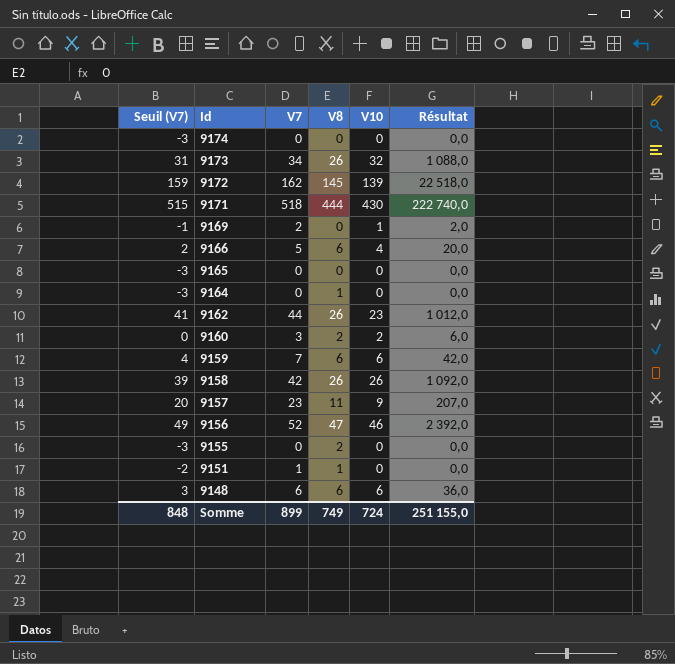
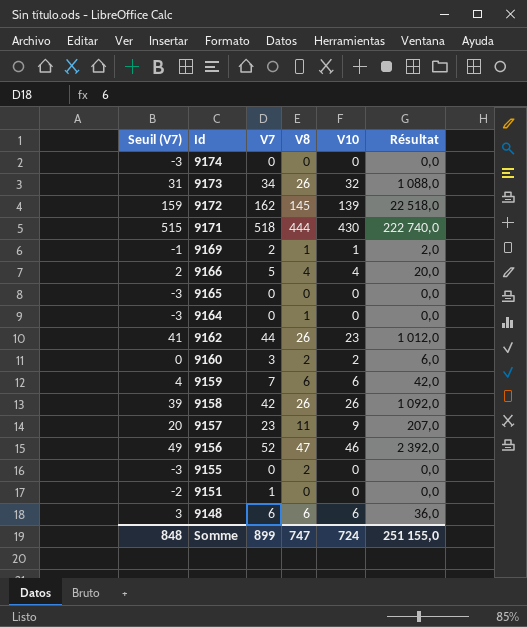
9169 | V8: 0 -> 1
9166 | V8: 6 -> 4
9151 | V8: 1 -> 0
Somme | V8: 749 -> 747

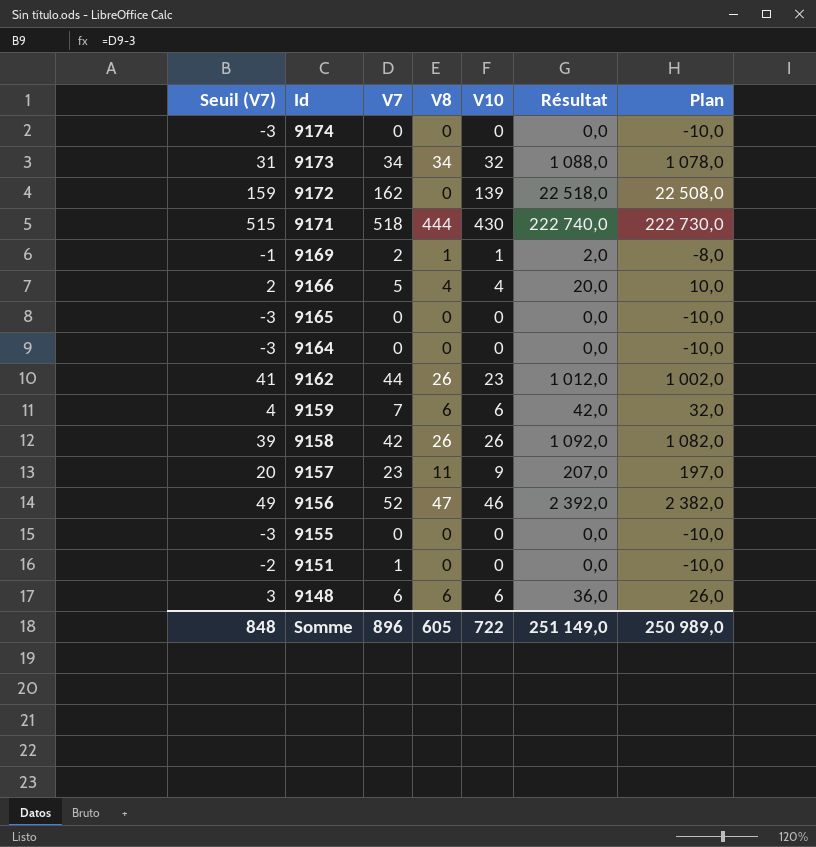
column Plan | formula: none -> [Résultat] - 10
row 9160: 0 | 3 | 2 | 2 | 6,0 -> none
9173 | V8: 26 -> 34
9172 | V8: 145 -> 0
9164 | V8: 1 -> 0
9155 | V8: 2 -> 0
Somme | V7: 899 -> 896
Somme | V8: 747 -> 605
Somme | V10: 724 -> 722
Somme | Résultat: 251 155,0 -> 251 149,0

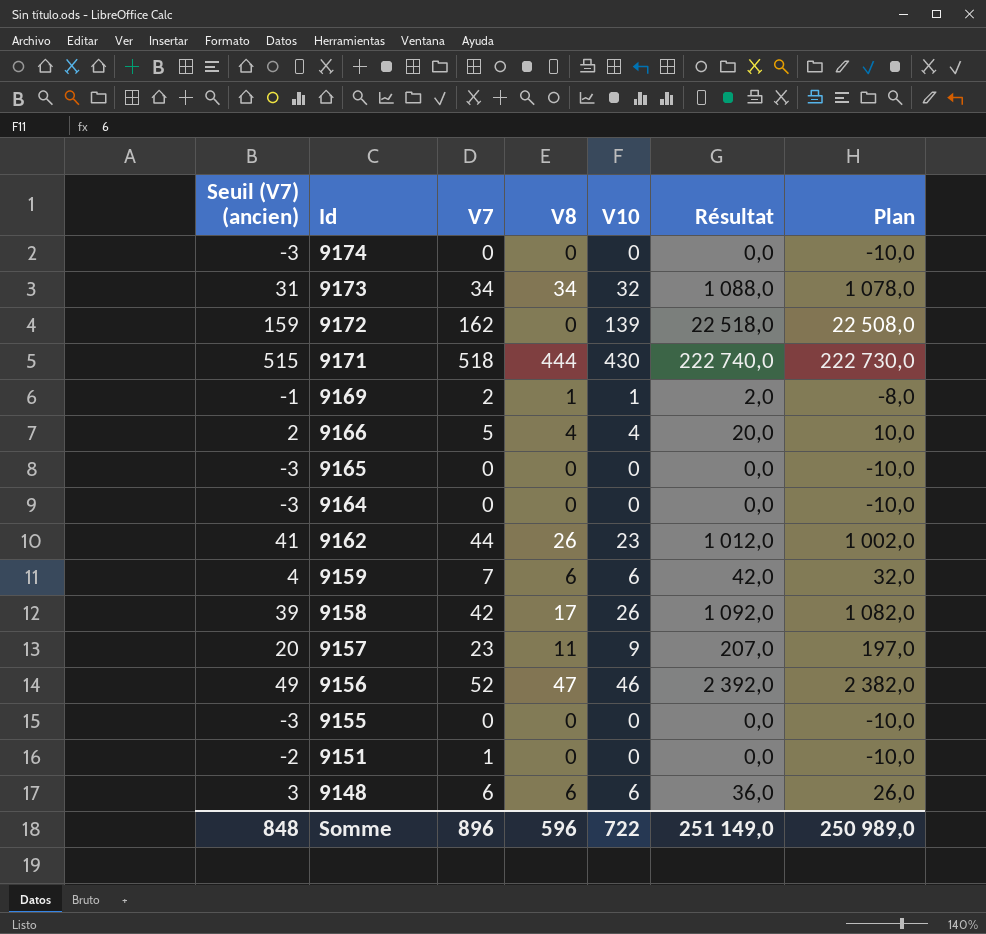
column name: Seuil (V7) -> Seuil (V7) (ancien)
9158 | V8: 26 -> 17
Somme | V8: 605 -> 596

